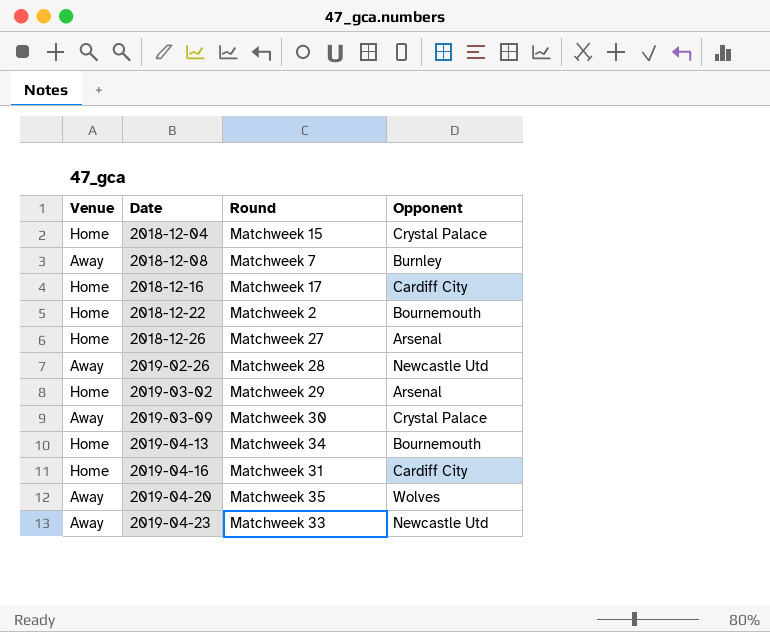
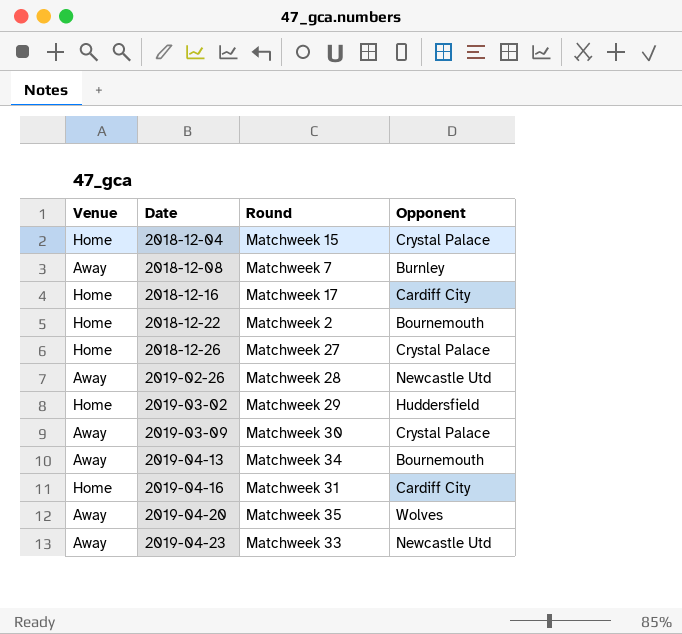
2018-12-26 | Opponent: Arsenal -> Crystal Palace
2019-03-02 | Opponent: Arsenal -> Huddersfield
2019-04-13 | Venue: Home -> Away

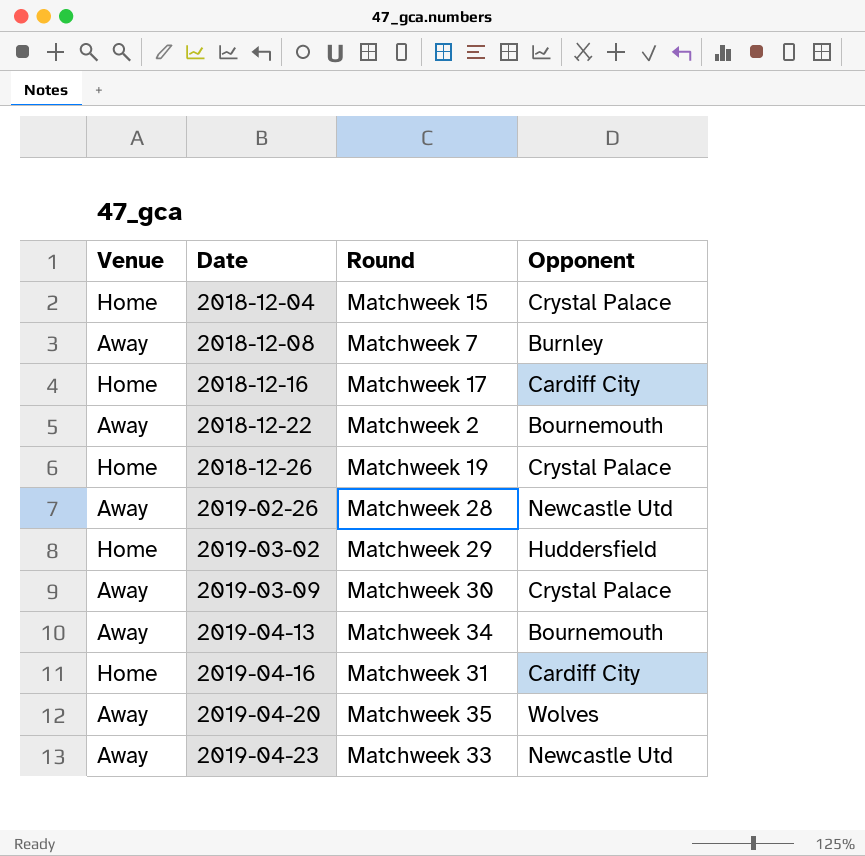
2018-12-22 | Venue: Home -> Away
2018-12-26 | Round: Matchweek 27 -> Matchweek 19

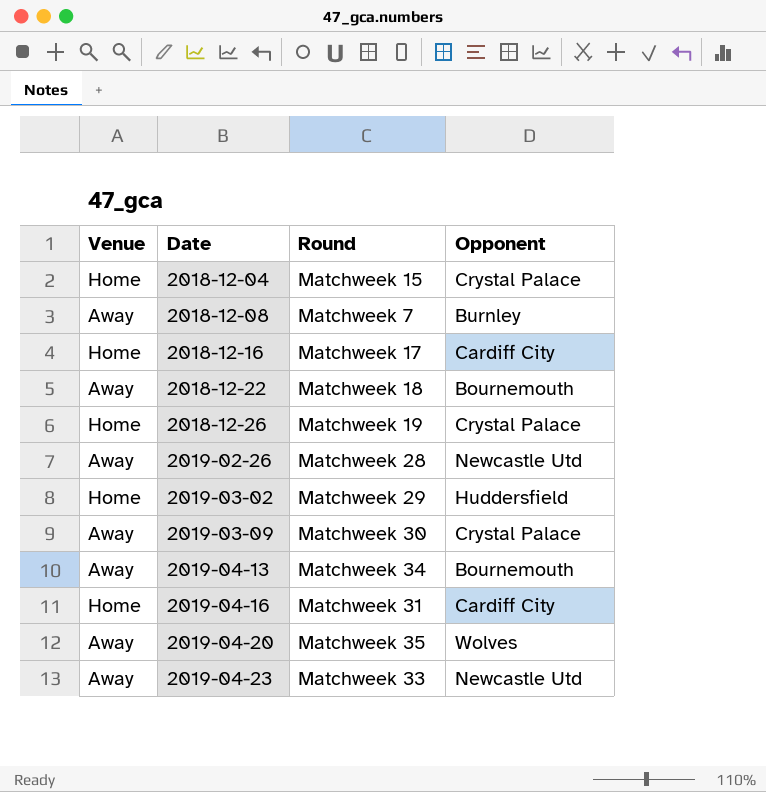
2018-12-22 | Round: Matchweek 2 -> Matchweek 18

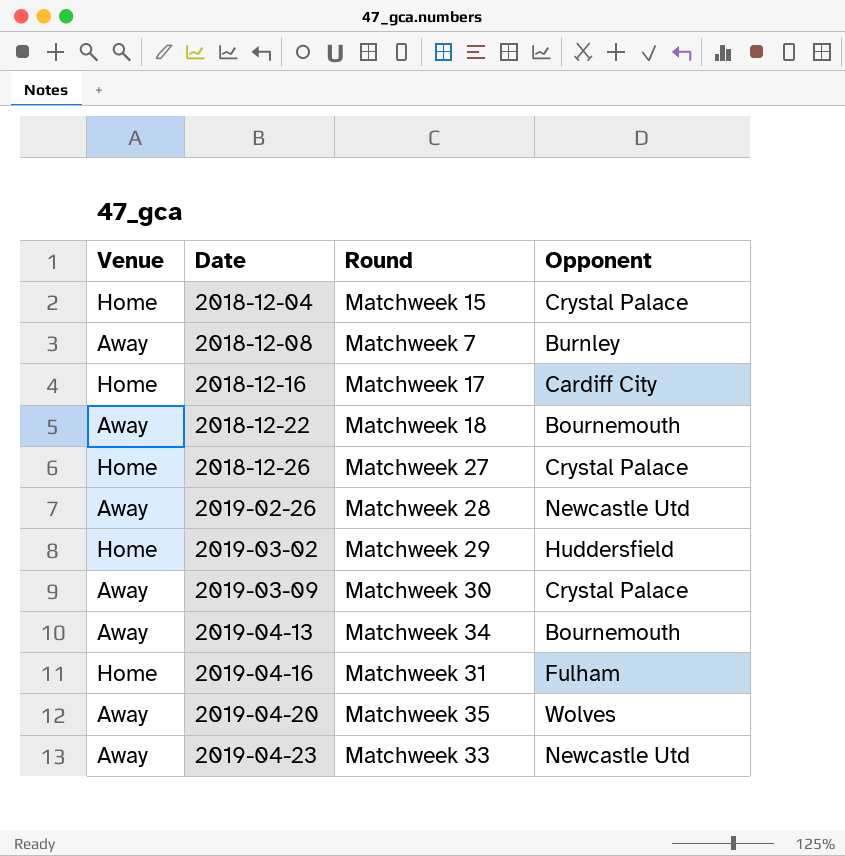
2018-12-26 | Round: Matchweek 19 -> Matchweek 27
2019-04-16 | Opponent: Cardiff City -> Fulham

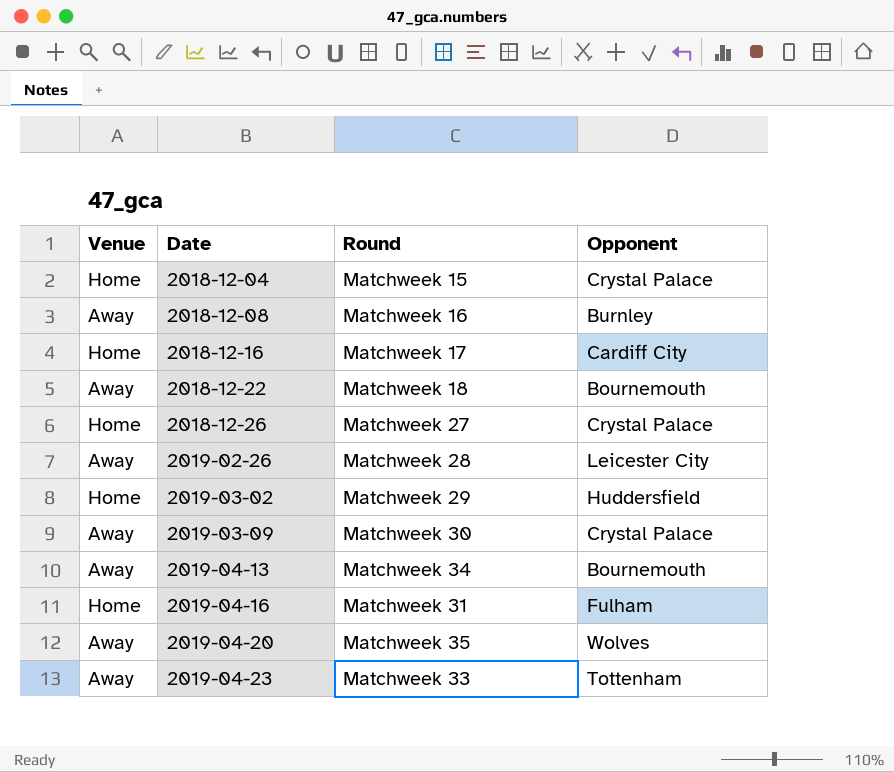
2018-12-08 | Round: Matchweek 7 -> Matchweek 16
2019-02-26 | Opponent: Newcastle Utd -> Leicester City
2019-04-23 | Opponent: Newcastle Utd -> Tottenham

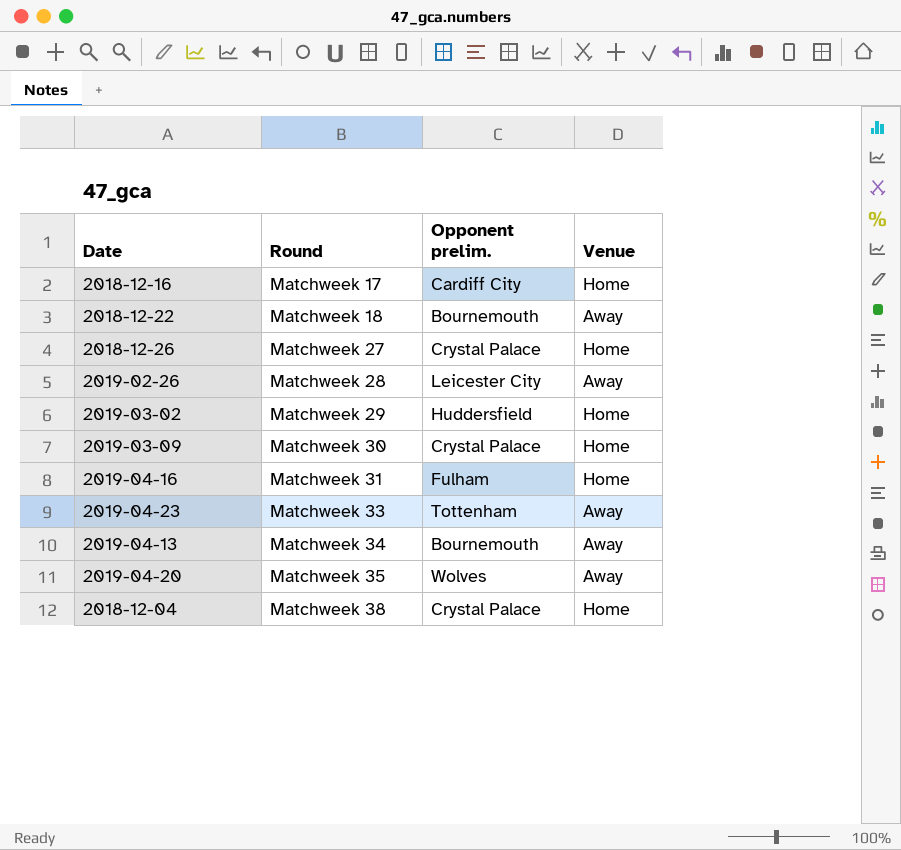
row order: Date ascending -> Round ascending
column name: Opponent -> Opponent prelim.
column Venue | position: 1 -> 4
row 2018-12-08: Away | Matchweek 16 | Burnley -> none
2019-03-09 | Venue: Away -> Home
2018-12-04 | Round: Matchweek 15 -> Matchweek 38

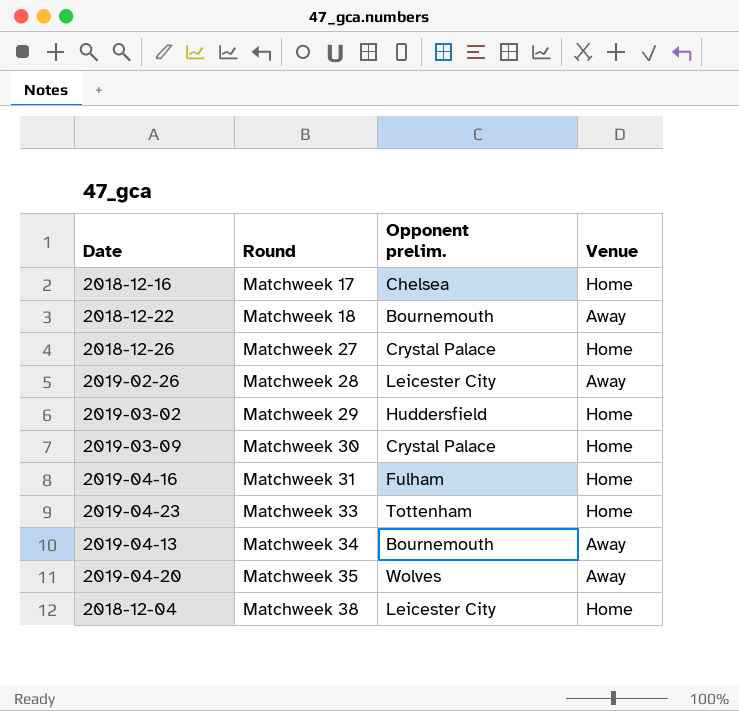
2018-12-16 | Opponent prelim.: Cardiff City -> Chelsea
2019-04-23 | Venue: Away -> Home
2018-12-04 | Opponent prelim.: Crystal Palace -> Leicester City

